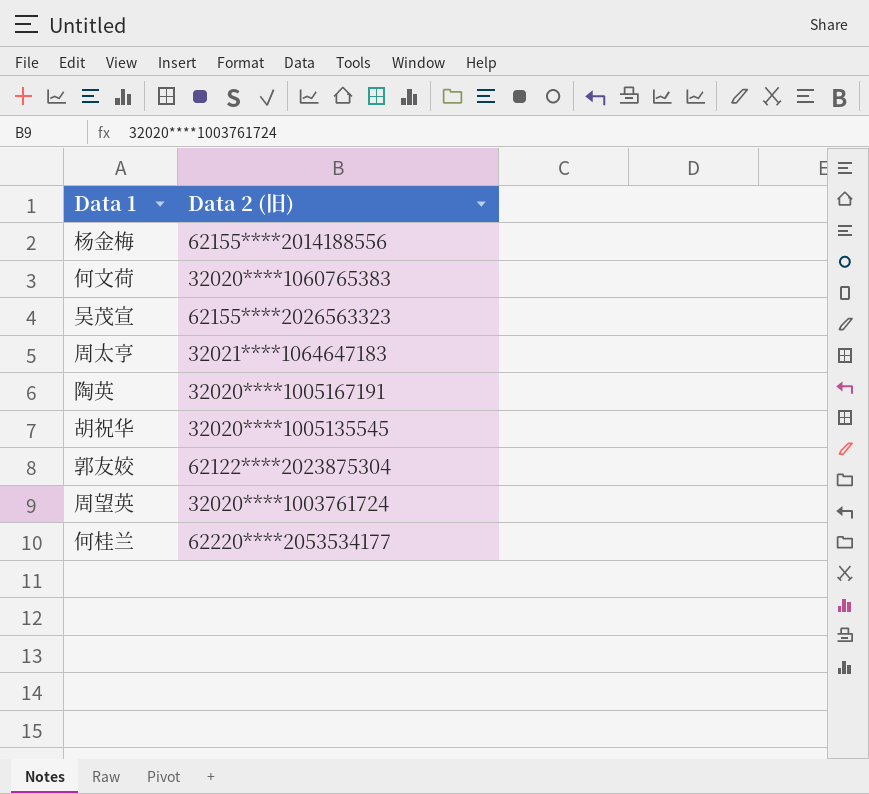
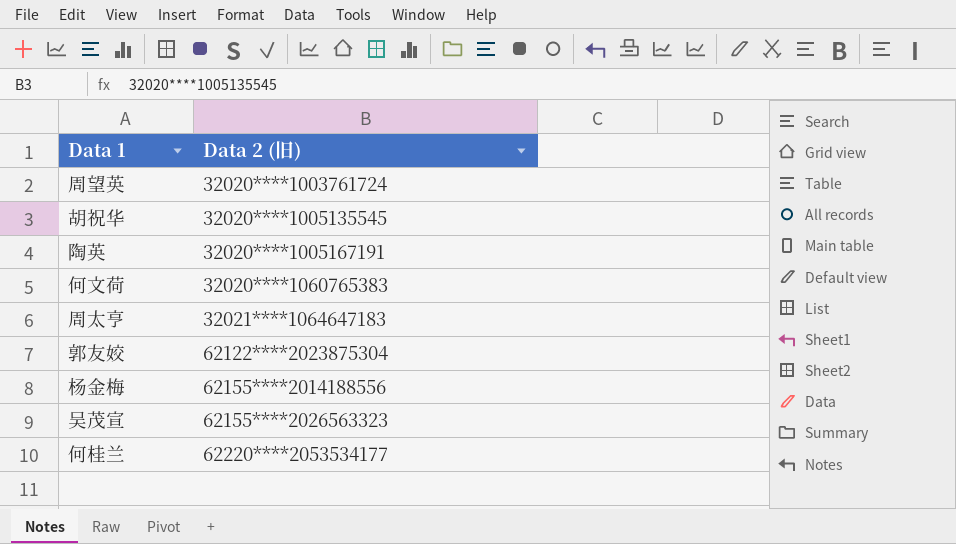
row order: none -> Data 2 (旧) ascending

